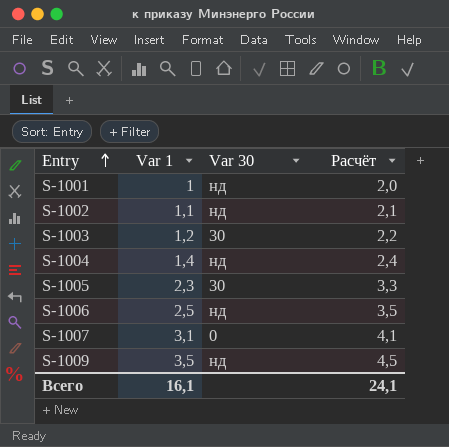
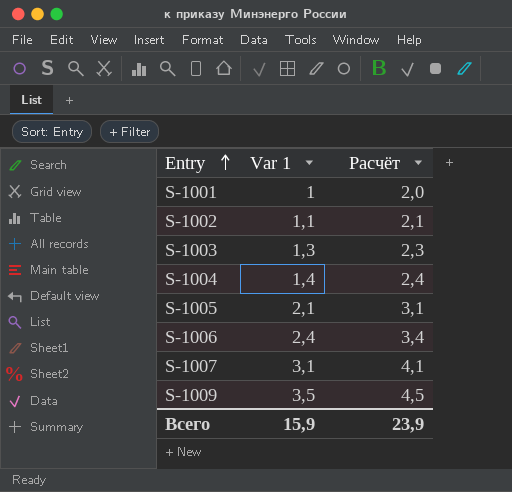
column Var 30 | position: 3 -> none
S-1003 | Var 1: 1,2 -> 1,3
S-1003 | Расчёт: 2,2 -> 2,3
S-1005 | Var 1: 2,3 -> 2,1
S-1005 | Расчёт: 3,3 -> 3,1
S-1006 | Var 1: 2,5 -> 2,4
S-1006 | Расчёт: 3,5 -> 3,4
Всего | Var 1: 16,1 -> 15,9
Всего | Расчёт: 24,1 -> 23,9

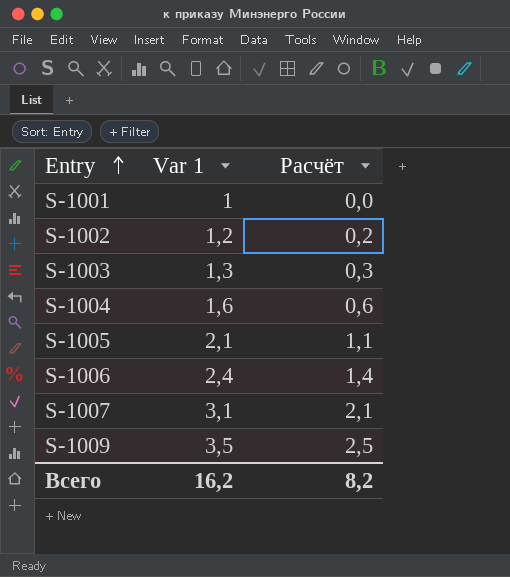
column Расчёт | formula: [Var 1] + 1 -> [Var 1] - 1
S-1002 | Var 1: 1,1 -> 1,2
S-1004 | Var 1: 1,4 -> 1,6
Всего | Var 1: 15,9 -> 16,2
Всего | Расчёт: 23,9 -> 8,2

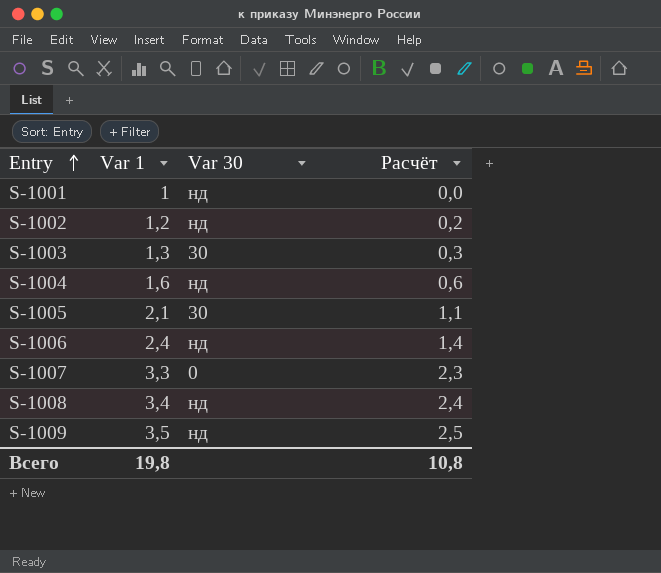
column Var 30 | position: none -> 3
S-1007 | Var 1: 3,1 -> 3,3
S-1007 | Расчёт: 2,1 -> 2,3
row S-1008: none -> 3,4 | нд | 2,4
Всего | Var 1: 16,2 -> 19,8
Всего | Расчёт: 8,2 -> 10,8

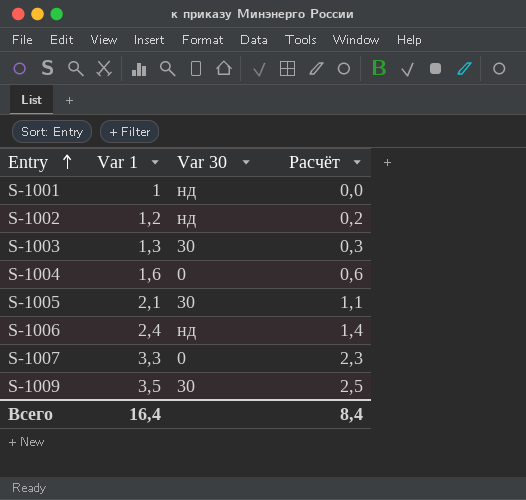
row S-1008: 3,4 | нд | 2,4 -> none
S-1004 | Var 30: нд -> 0
S-1009 | Var 30: нд -> 30
Всего | Var 1: 19,8 -> 16,4
Всего | Расчёт: 10,8 -> 8,4

